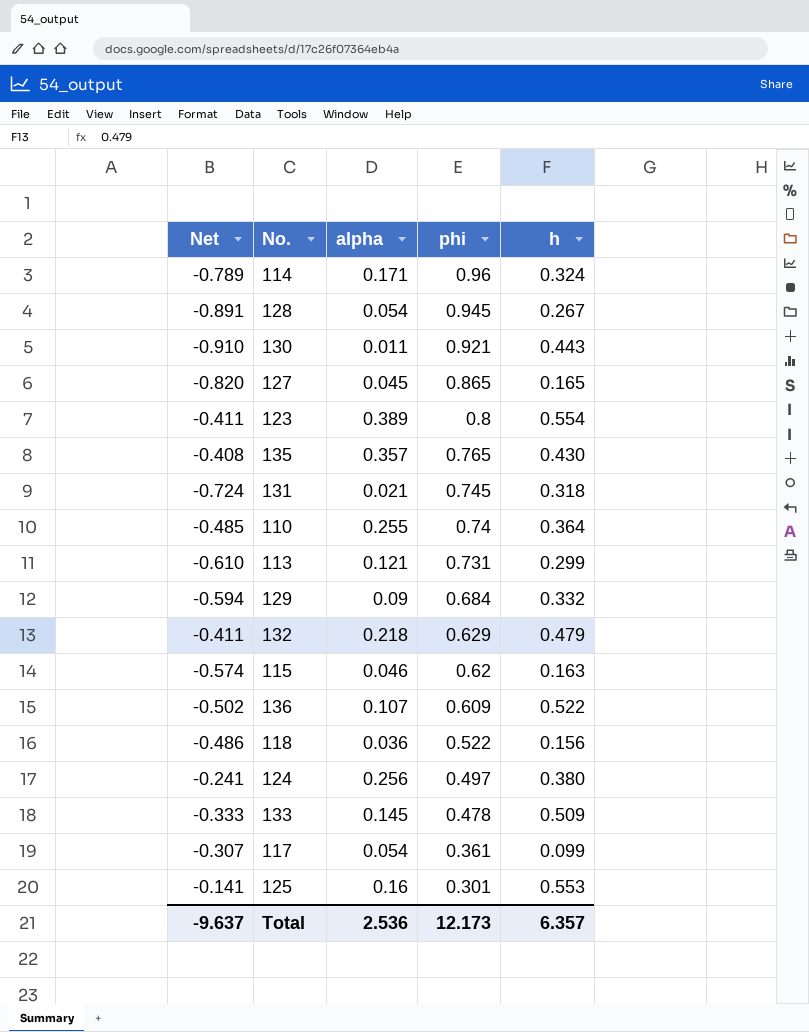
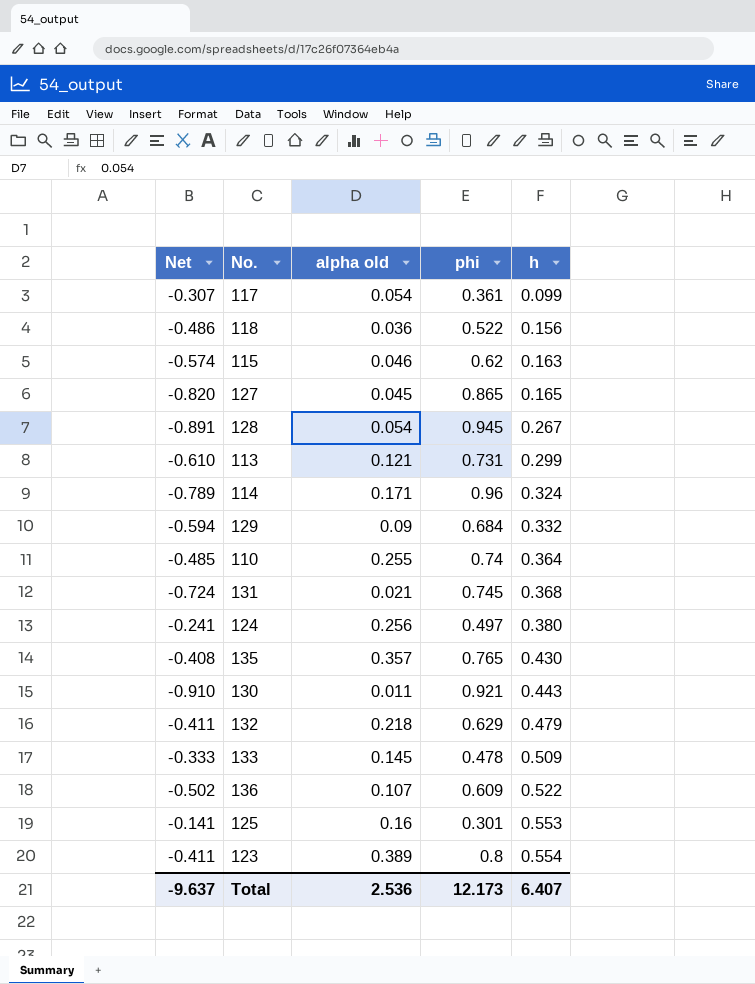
row order: phi descending -> h ascending
column name: alpha -> alpha old
131 | h: 0.318 -> 0.368
Total | h: 6.357 -> 6.407

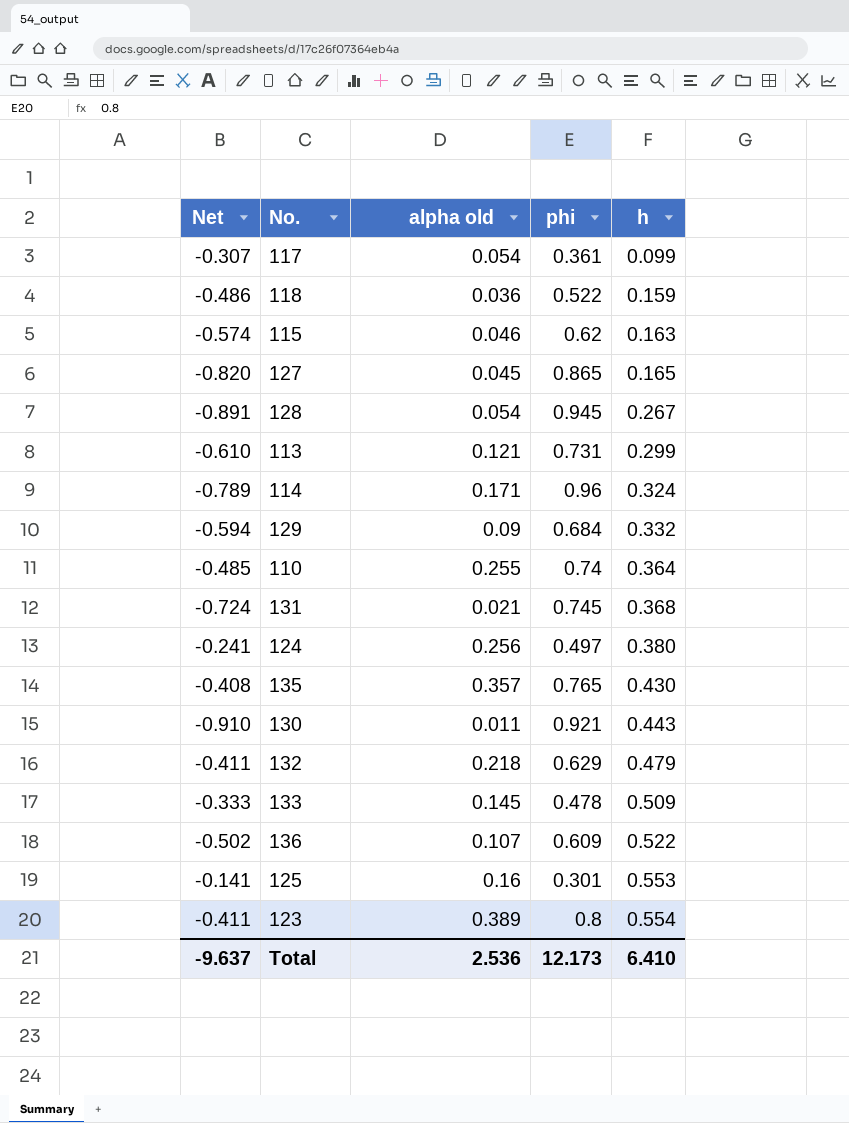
118 | h: 0.156 -> 0.159
Total | h: 6.407 -> 6.410

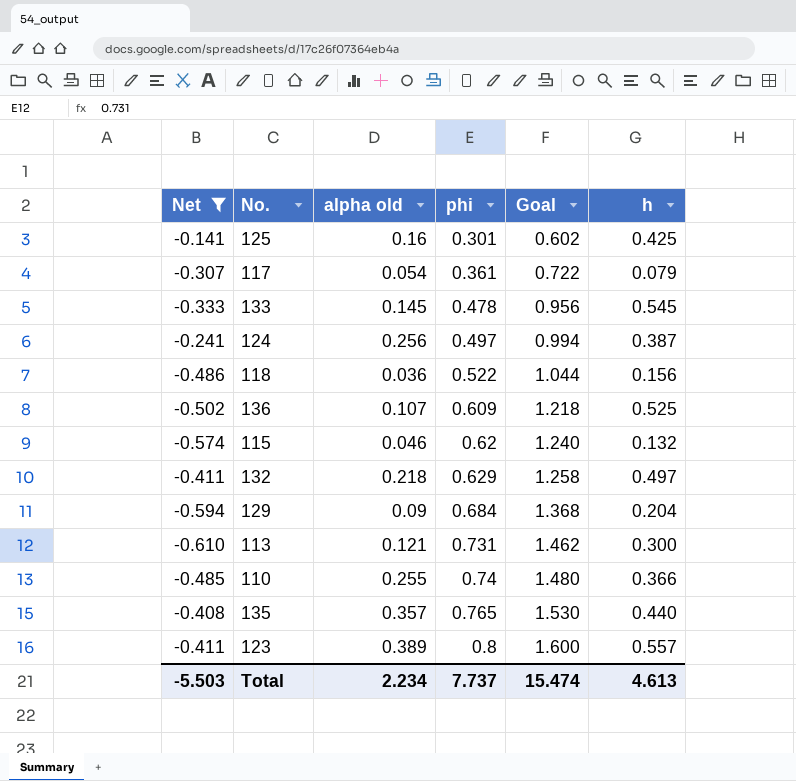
filter: none -> Net >= -0.610
row order: h ascending -> phi ascending
column Goal | formula: none -> [phi] * 2
125 | h: 0.553 -> 0.425
117 | h: 0.099 -> 0.079
133 | h: 0.509 -> 0.545
124 | h: 0.380 -> 0.387
118 | h: 0.159 -> 0.156
136 | h: 0.522 -> 0.525
115 | h: 0.163 -> 0.132
132 | h: 0.479 -> 0.497
129 | h: 0.332 -> 0.204
113 | h: 0.299 -> 0.300
110 | h: 0.364 -> 0.366
135 | h: 0.430 -> 0.440
123 | h: 0.554 -> 0.557
Total | Net: -9.637 -> -5.503
Total | alpha old: 2.536 -> 2.234
Total | phi: 12.173 -> 7.737
Total | h: 6.410 -> 4.613

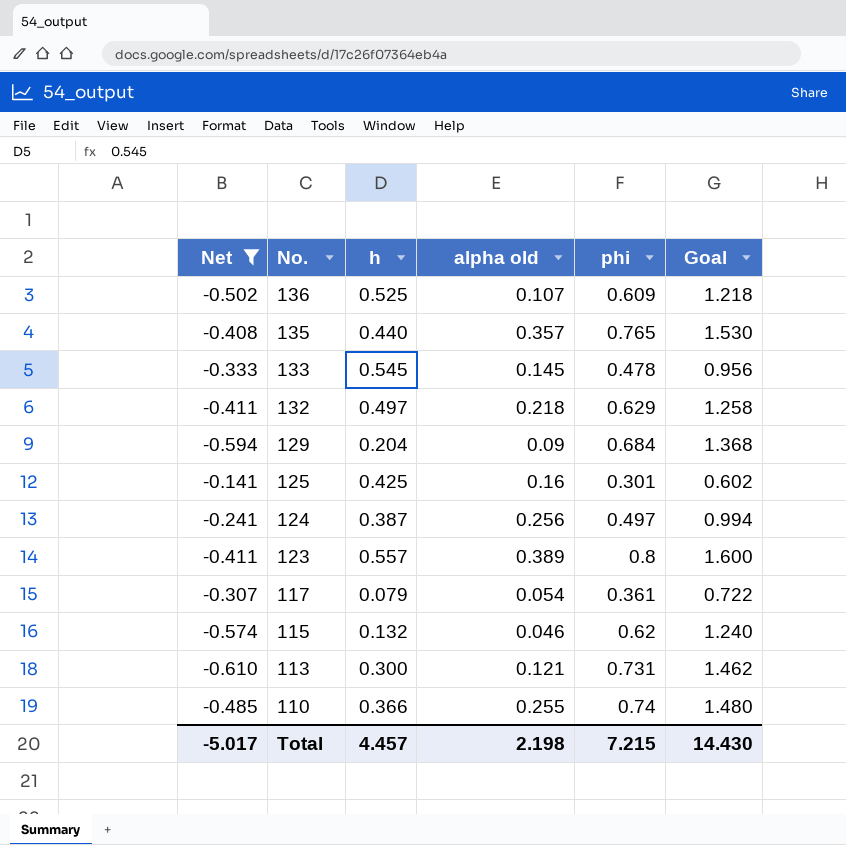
row order: phi ascending -> No. descending
column h | position: 6 -> 3
row 118: -0.486 | 0.036 | 0.522 | 1.044 | 0.156 -> none
Total | Net: -5.503 -> -5.017
Total | h: 4.613 -> 4.457
Total | alpha old: 2.234 -> 2.198
Total | phi: 7.737 -> 7.215
Total | Goal: 15.474 -> 14.430

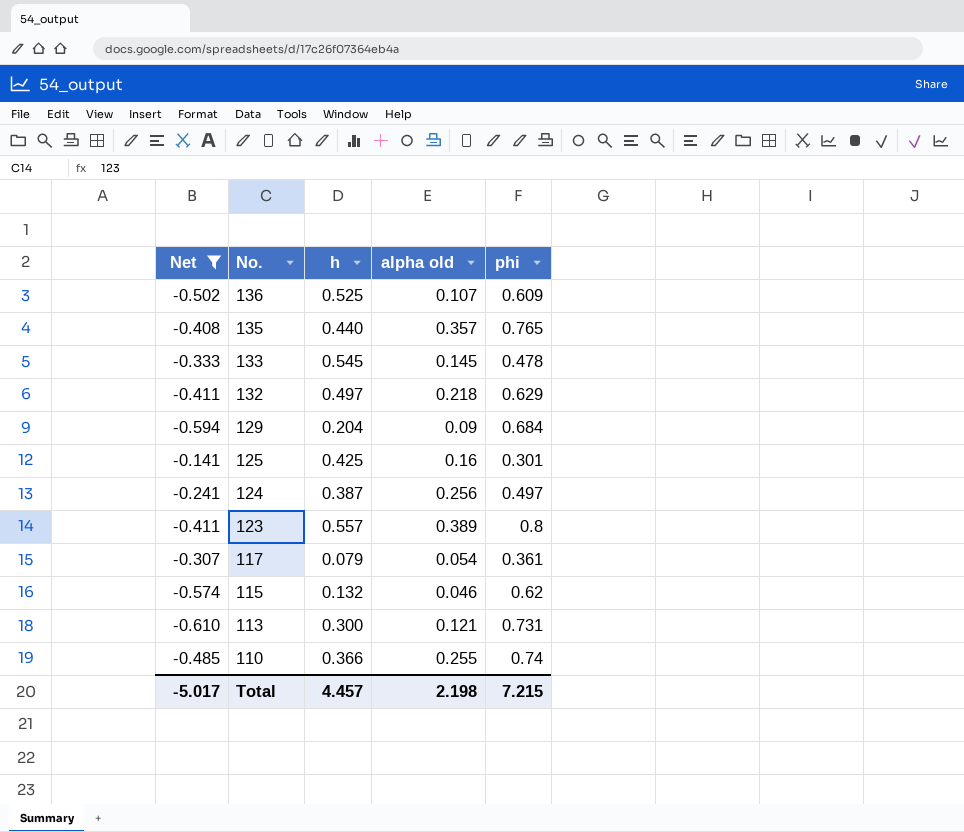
column Goal | formula: [phi] * 2 -> none

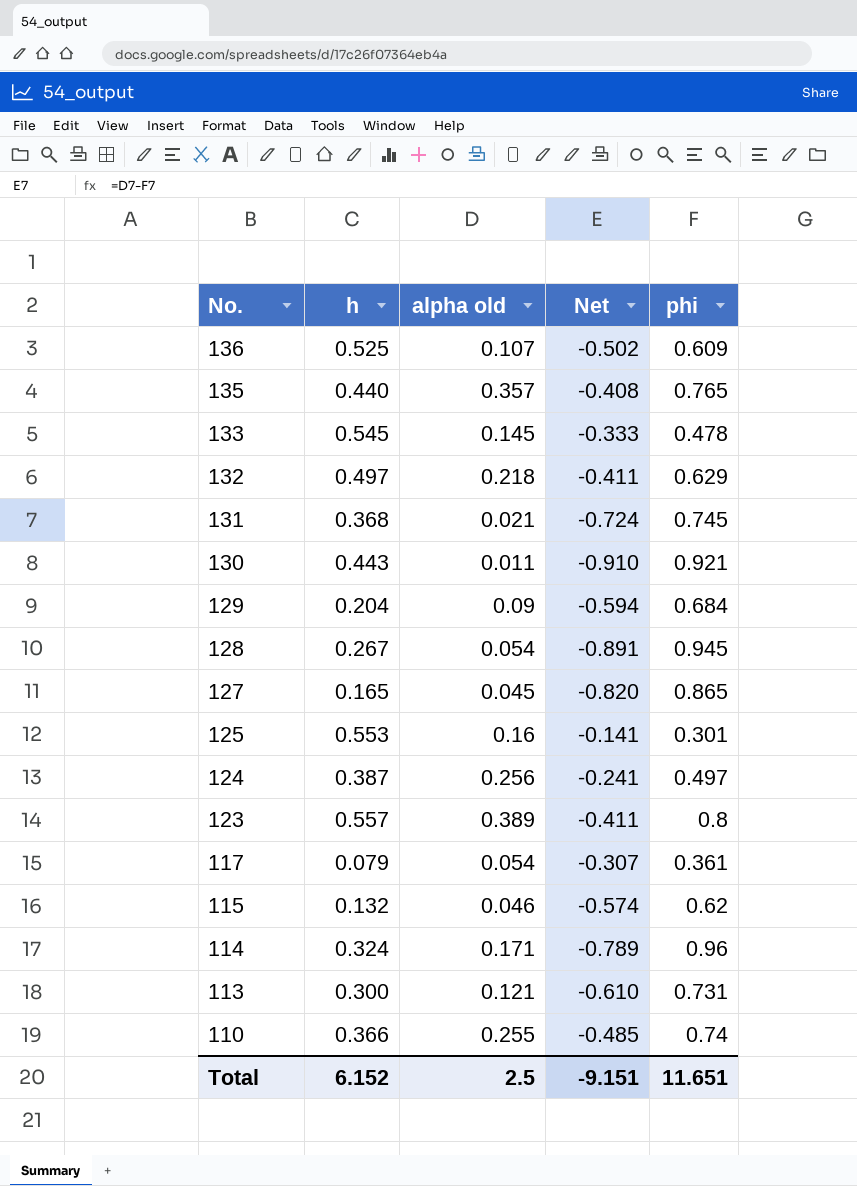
filter: Net >= -0.610 -> none
column Net | position: 1 -> 4
125 | h: 0.425 -> 0.553
Total | h: 4.457 -> 6.152
Total | alpha old: 2.198 -> 2.5
Total | Net: -5.017 -> -9.151
Total | phi: 7.215 -> 11.651

